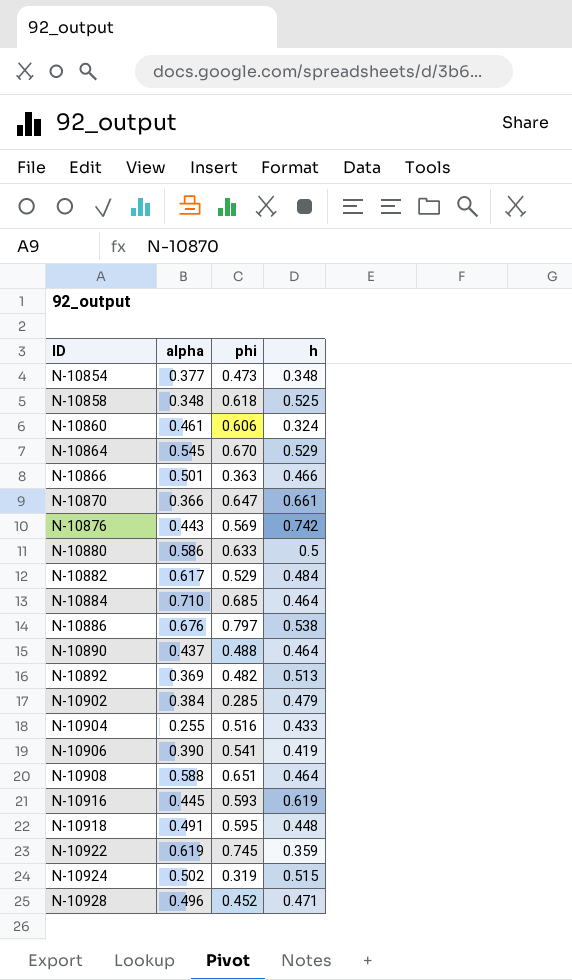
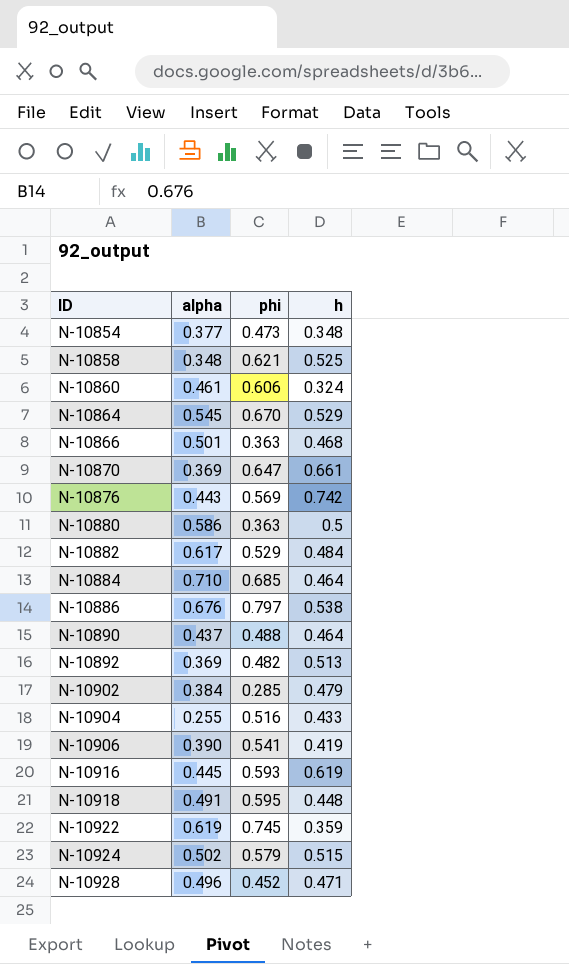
row N-10908: 0.588 | 0.651 | 0.464 -> none
N-10858 | phi: 0.618 -> 0.621
N-10866 | h: 0.466 -> 0.468
N-10870 | alpha: 0.366 -> 0.369
N-10880 | phi: 0.633 -> 0.363
N-10924 | phi: 0.319 -> 0.579

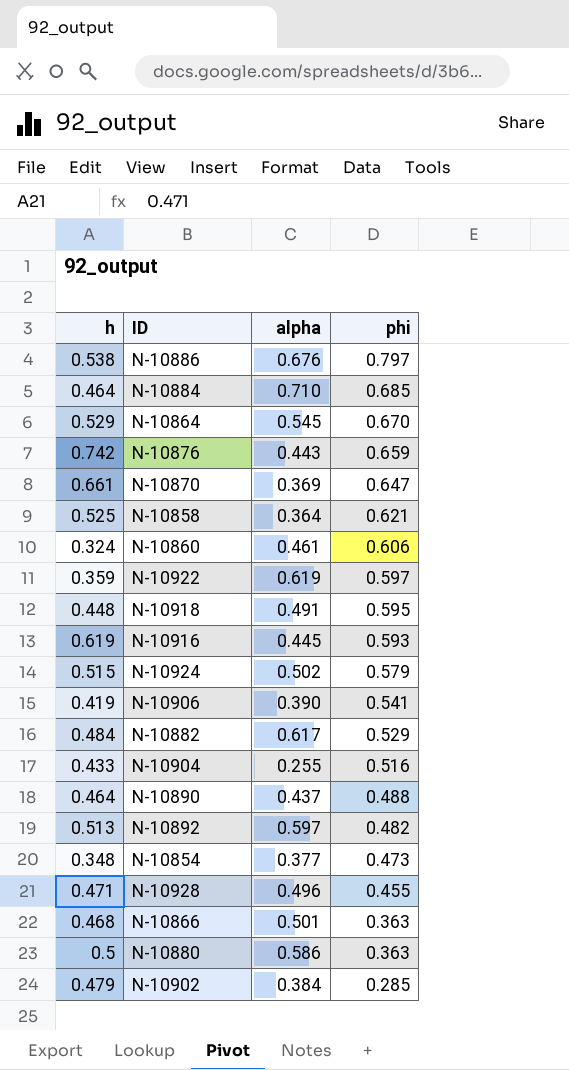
row order: ID ascending -> phi descending
column h | position: 4 -> 1
N-10876 | phi: 0.569 -> 0.659
N-10858 | alpha: 0.348 -> 0.364
N-10922 | phi: 0.745 -> 0.597
N-10892 | alpha: 0.369 -> 0.597
N-10928 | phi: 0.452 -> 0.455

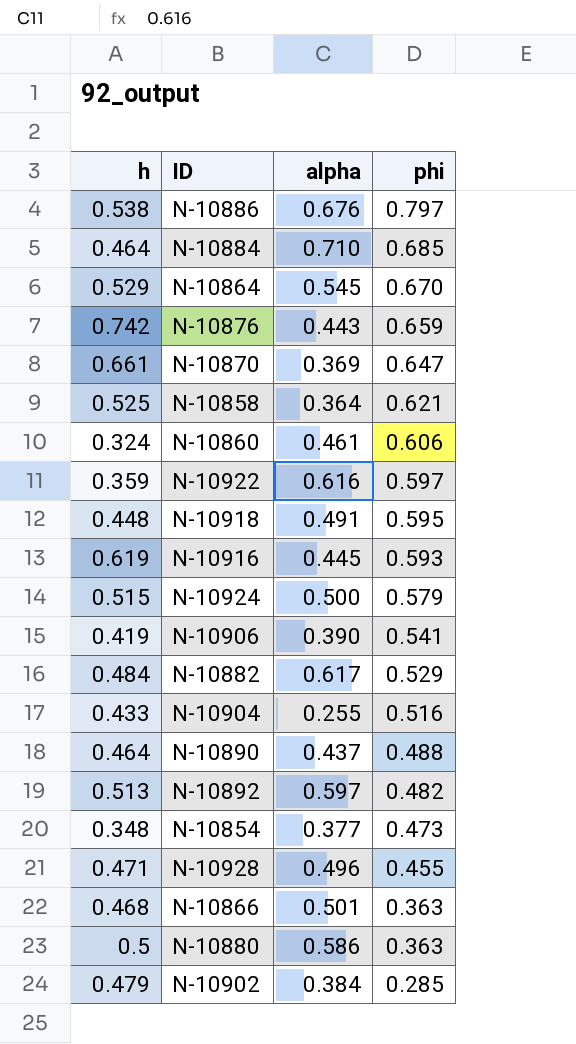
N-10922 | alpha: 0.619 -> 0.616
N-10924 | alpha: 0.502 -> 0.500

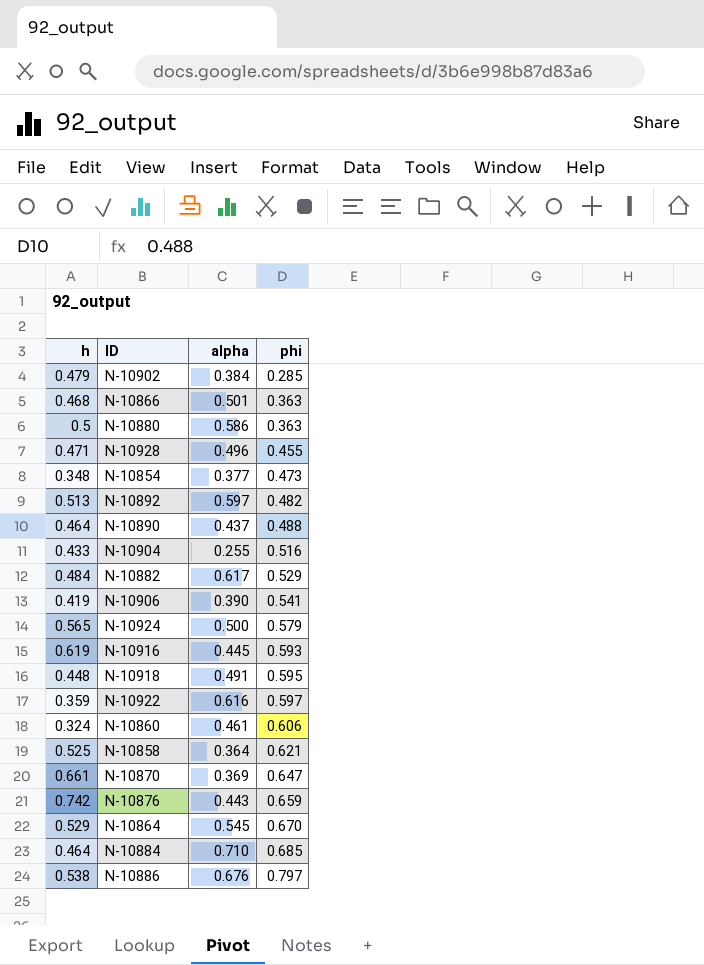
row order: phi descending -> phi ascending
N-10924 | h: 0.515 -> 0.565

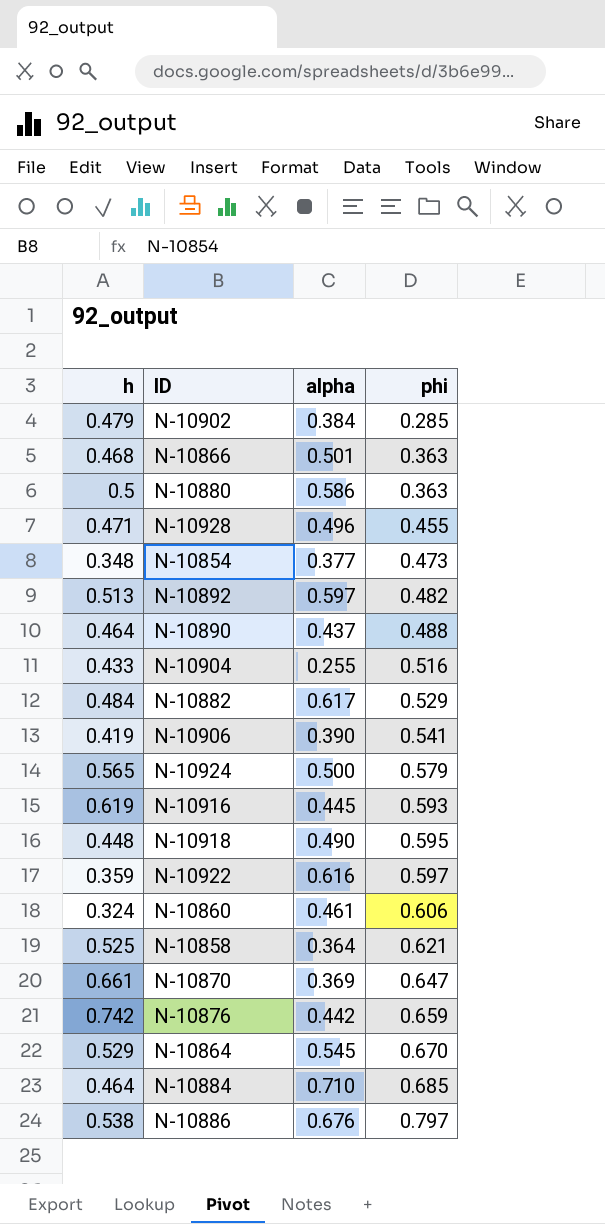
N-10918 | alpha: 0.491 -> 0.490
N-10876 | alpha: 0.443 -> 0.442

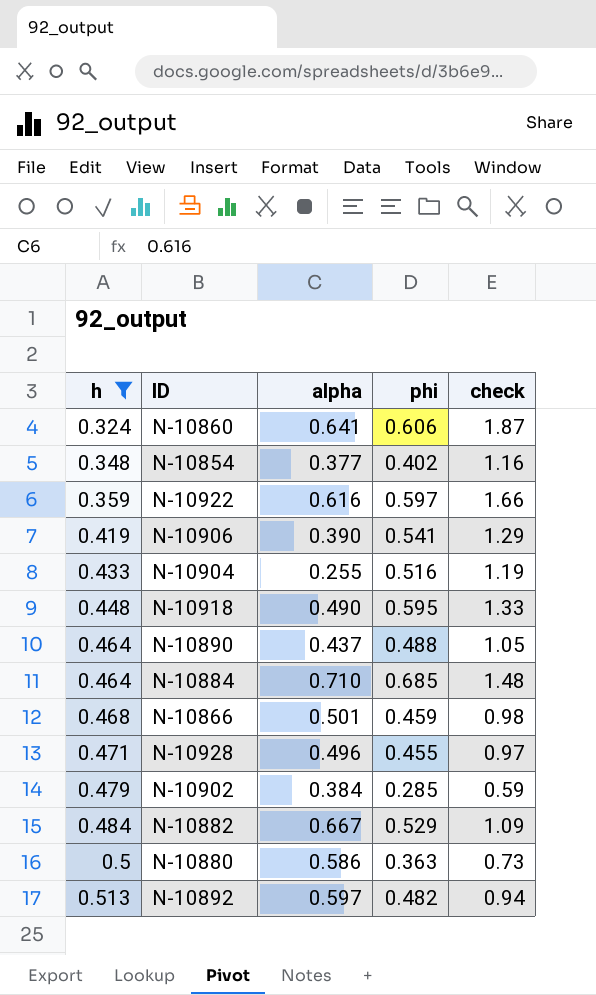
filter: none -> h <= 0.513
row order: phi ascending -> h ascending
column check | formula: none -> [phi] / [h]
N-10860 | alpha: 0.461 -> 0.641
N-10854 | phi: 0.473 -> 0.402
N-10866 | phi: 0.363 -> 0.459
N-10882 | alpha: 0.617 -> 0.667

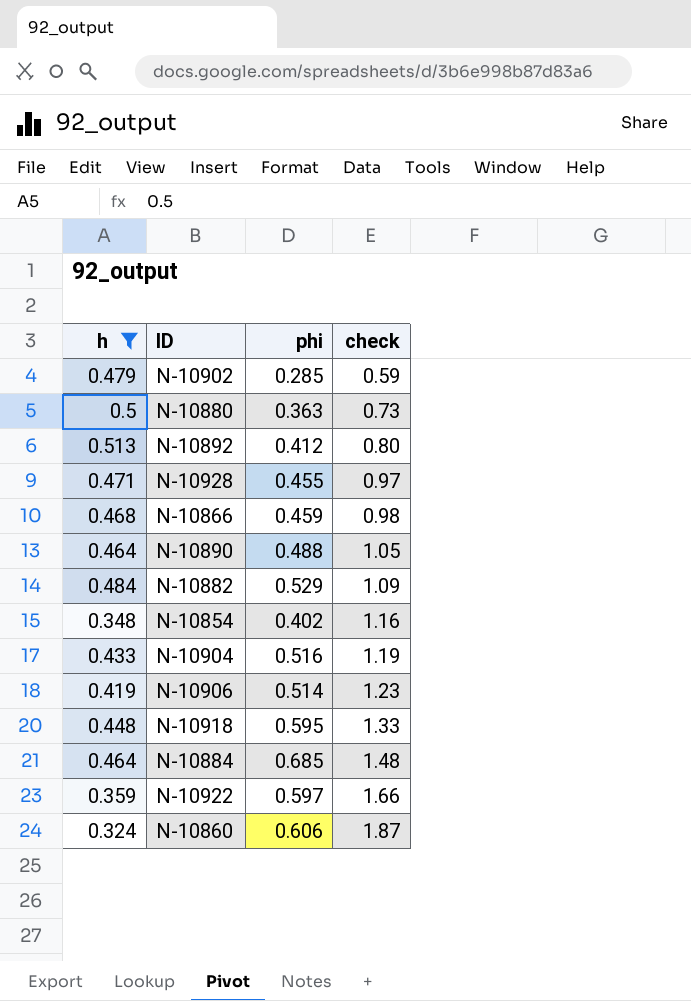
row order: h ascending -> check ascending
column alpha | position: 3 -> none
N-10892 | phi: 0.482 -> 0.412
N-10892 | check: 0.94 -> 0.80
N-10906 | phi: 0.541 -> 0.514
N-10906 | check: 1.29 -> 1.23

